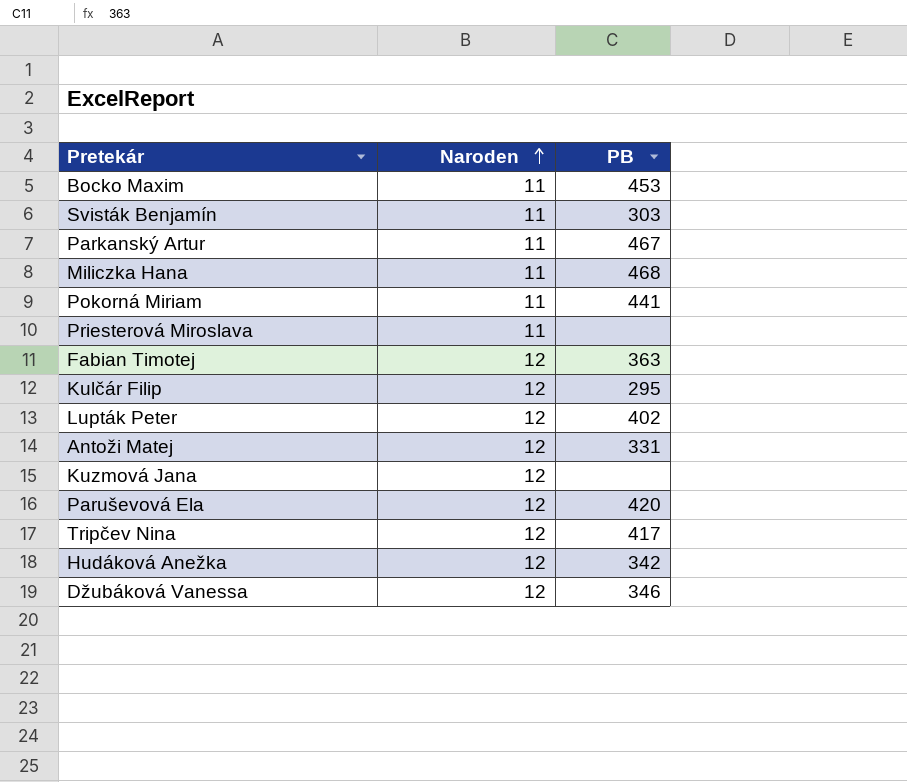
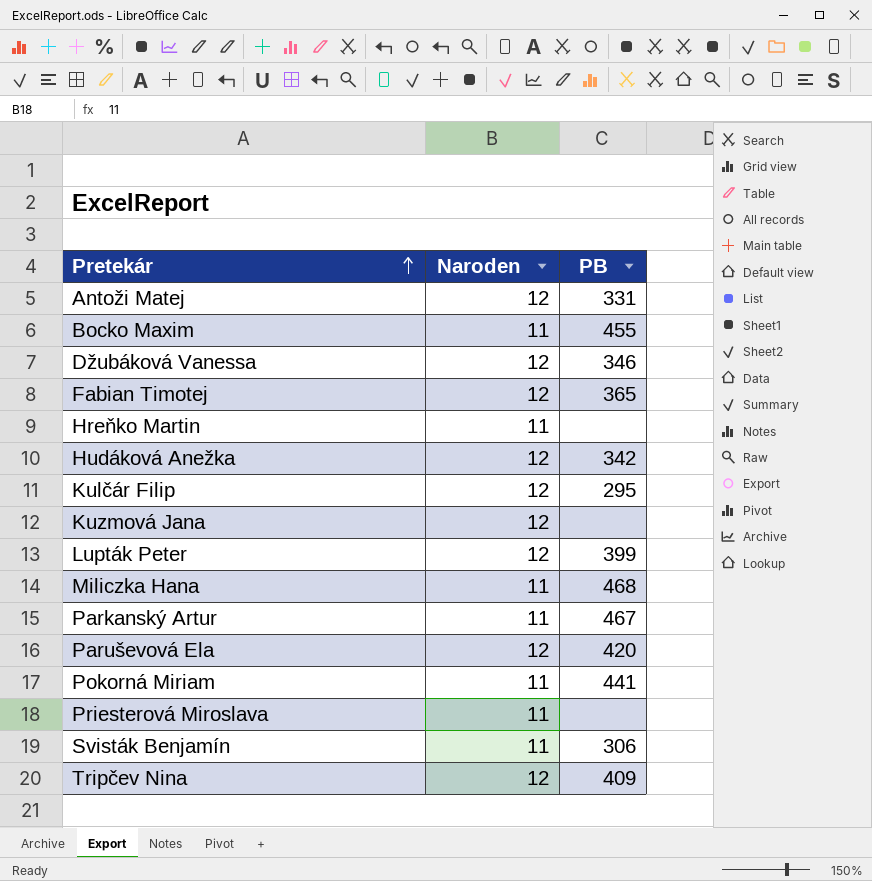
row order: Naroden ascending -> Pretekár ascending
Bocko Maxim | PB: 453 -> 455
Fabian Timotej | PB: 363 -> 365
row Hreňko Martin: none -> 11 | none
Lupták Peter | PB: 402 -> 399
Svisták Benjamín | PB: 303 -> 306
Tripčev Nina | PB: 417 -> 409

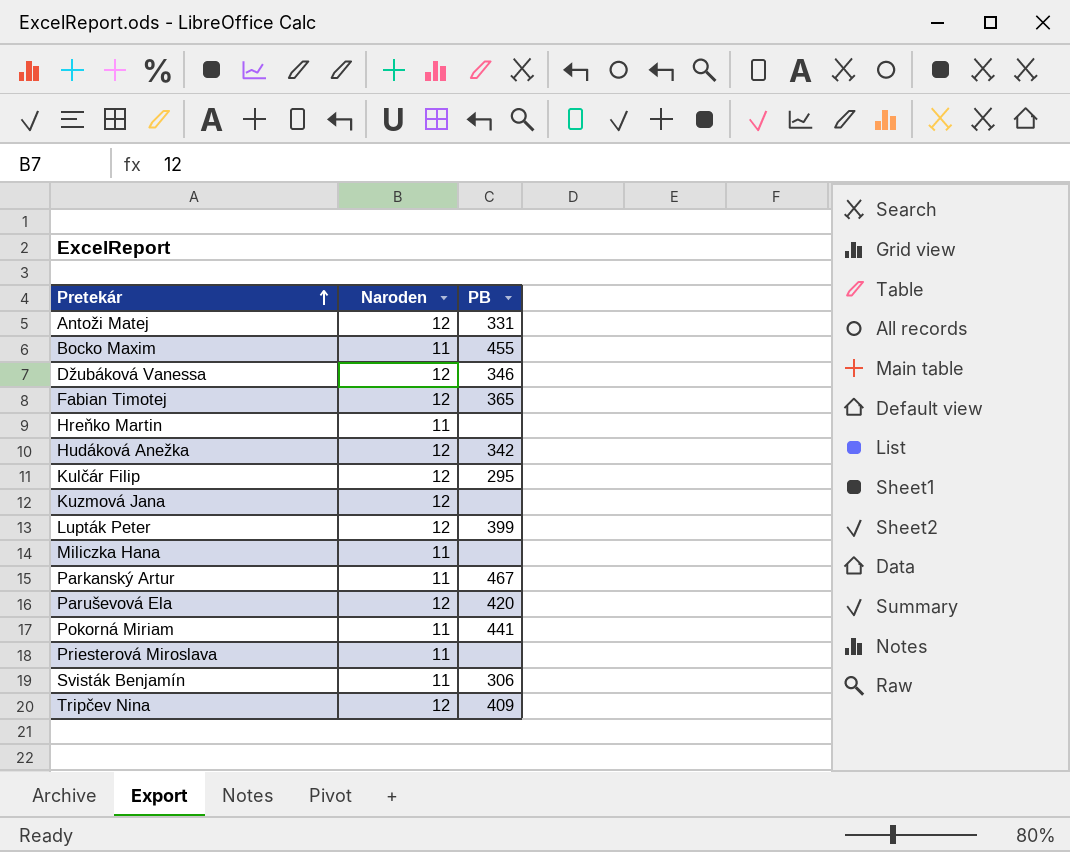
Miliczka Hana | PB: 468 -> none

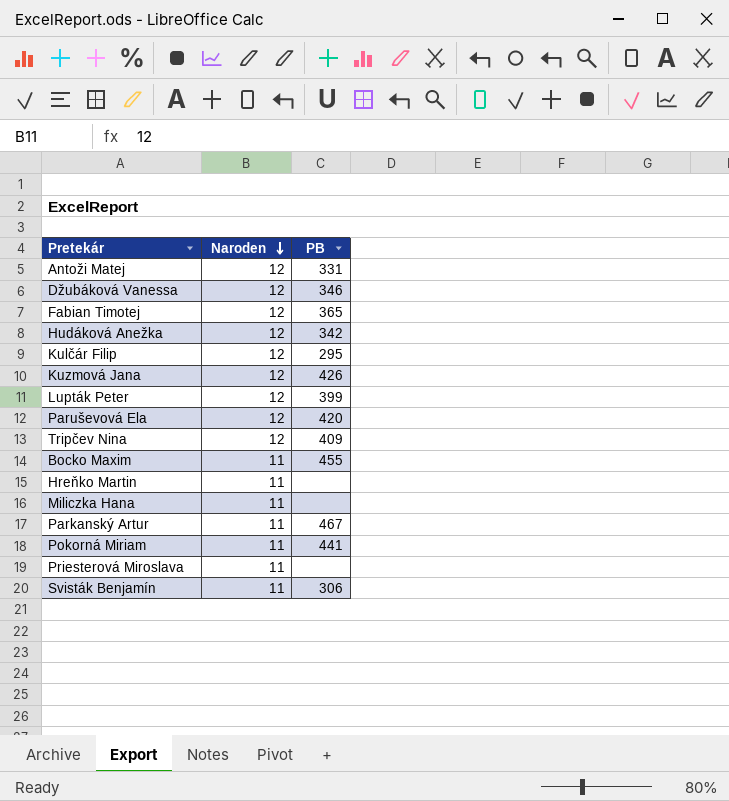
row order: Pretekár ascending -> Naroden descending
Kuzmová Jana | PB: none -> 426

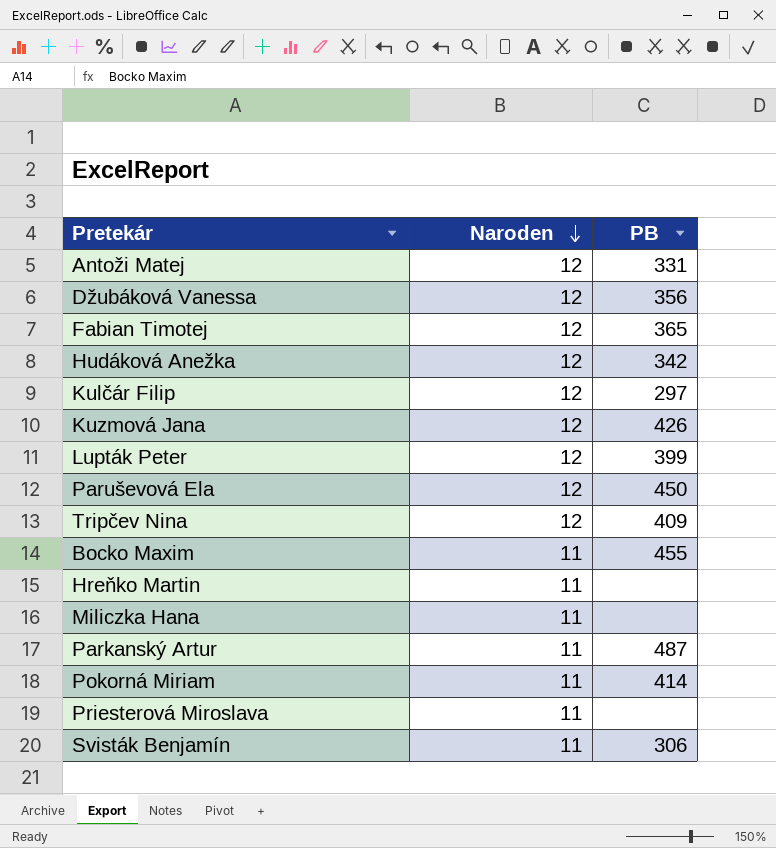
Džubáková Vanessa | PB: 346 -> 356
Kulčár Filip | PB: 295 -> 297
Paruševová Ela | PB: 420 -> 450
Parkanský Artur | PB: 467 -> 487
Pokorná Miriam | PB: 441 -> 414

